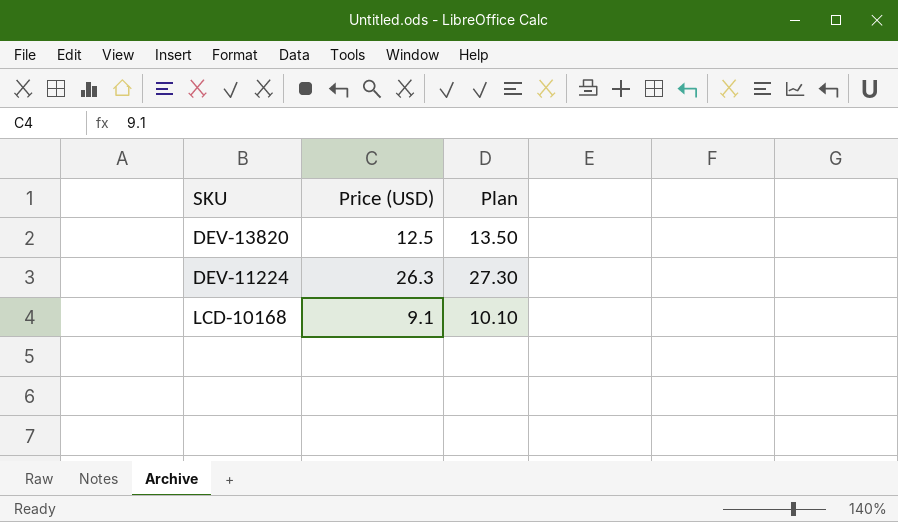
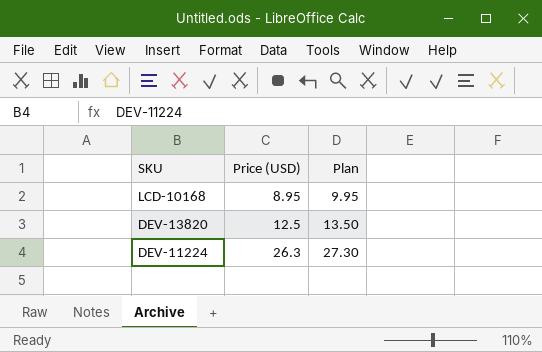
row order: none -> SKU descending
LCD-10168 | Price (USD): 9.1 -> 8.95
LCD-10168 | Plan: 10.10 -> 9.95

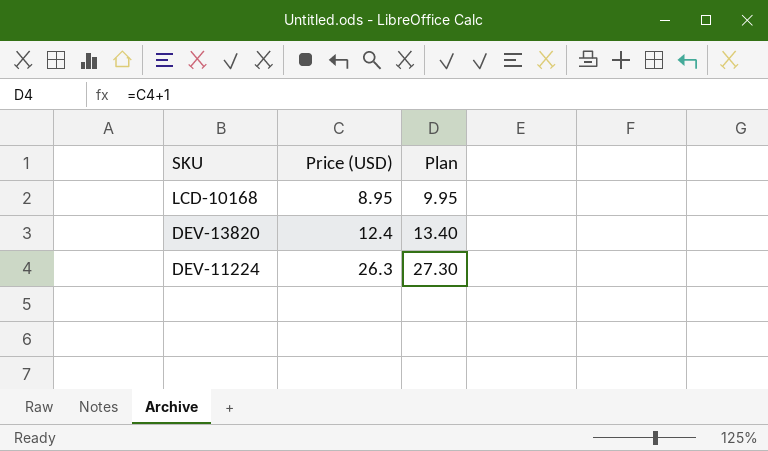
DEV-13820 | Price (USD): 12.5 -> 12.4
DEV-13820 | Plan: 13.50 -> 13.40

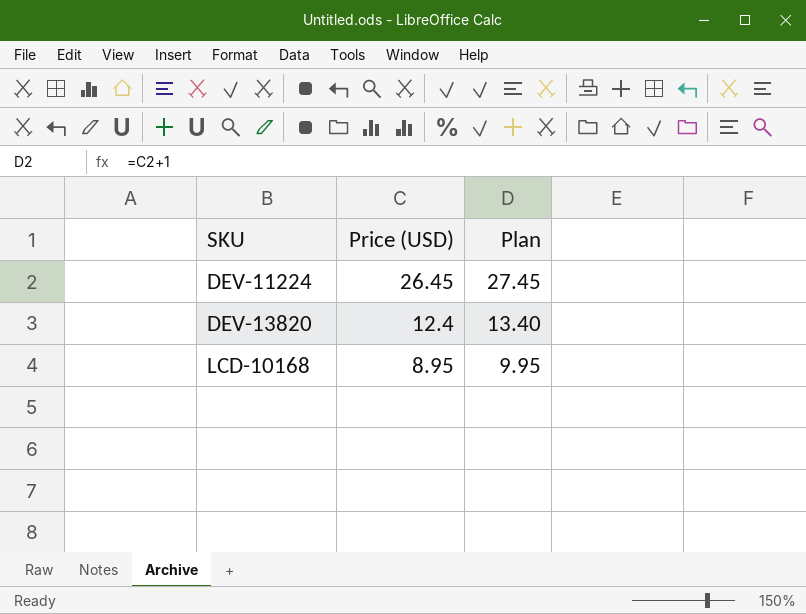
row order: SKU descending -> SKU ascending
DEV-11224 | Price (USD): 26.3 -> 26.45
DEV-11224 | Plan: 27.30 -> 27.45

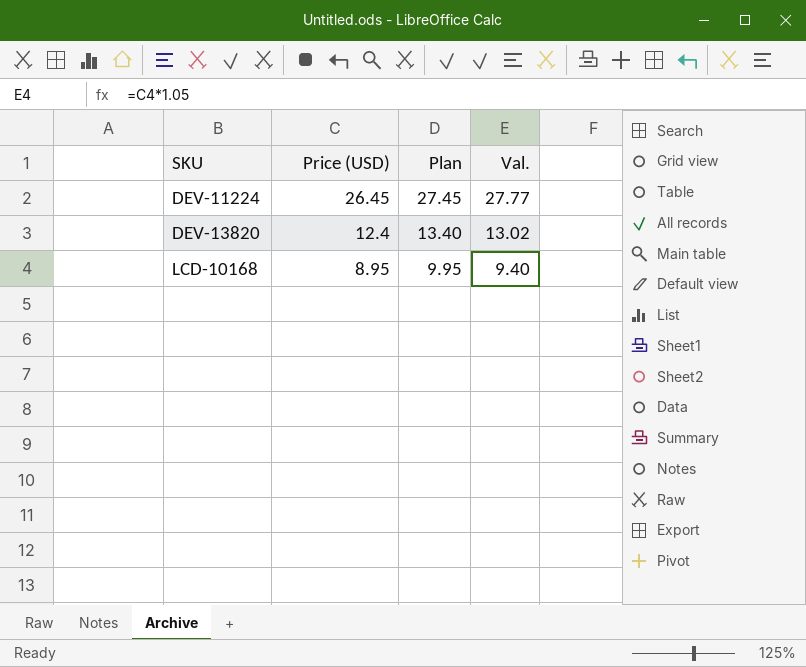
column Val. | formula: none -> [Price (USD)] * 1.05

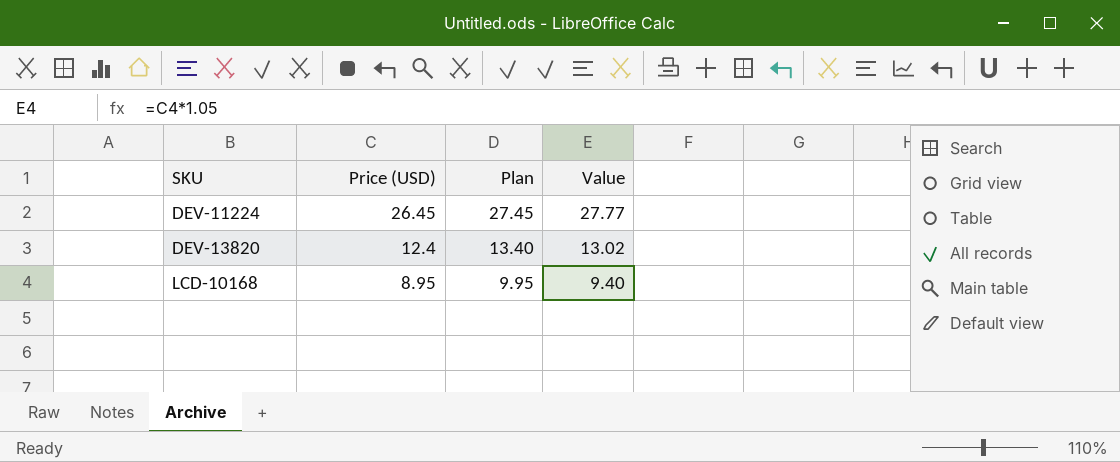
column name: Val. -> Value

